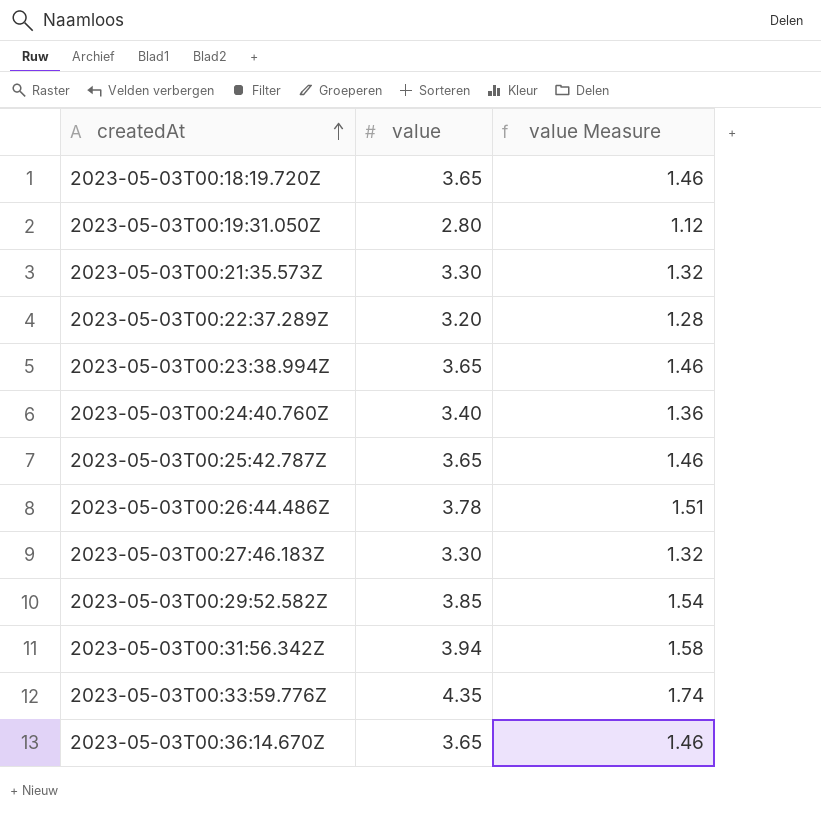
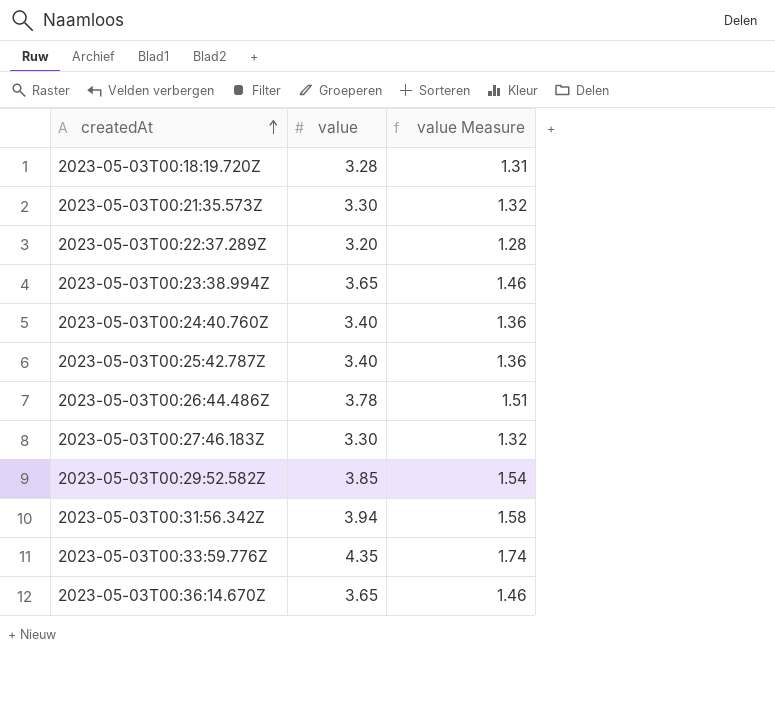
row 2023-05-03T00:19:31.050Z: 2.80 | 1.12 -> none
2023-05-03T00:18:19.720Z | value: 3.65 -> 3.28
2023-05-03T00:18:19.720Z | value Measure: 1.46 -> 1.31
2023-05-03T00:25:42.787Z | value: 3.65 -> 3.40
2023-05-03T00:25:42.787Z | value Measure: 1.46 -> 1.36

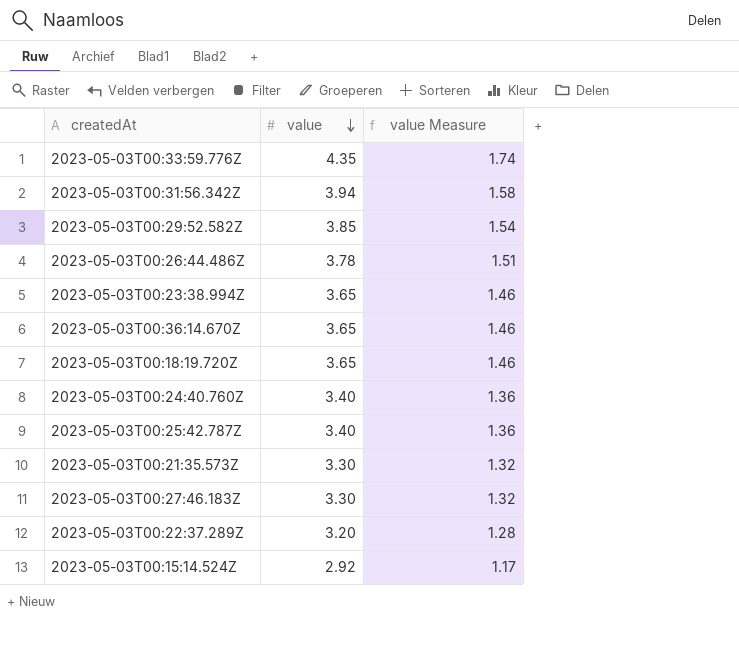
row order: createdAt ascending -> value descending
2023-05-03T00:18:19.720Z | value: 3.28 -> 3.65
2023-05-03T00:18:19.720Z | value Measure: 1.31 -> 1.46
row 2023-05-03T00:15:14.524Z: none -> 2.92 | 1.17

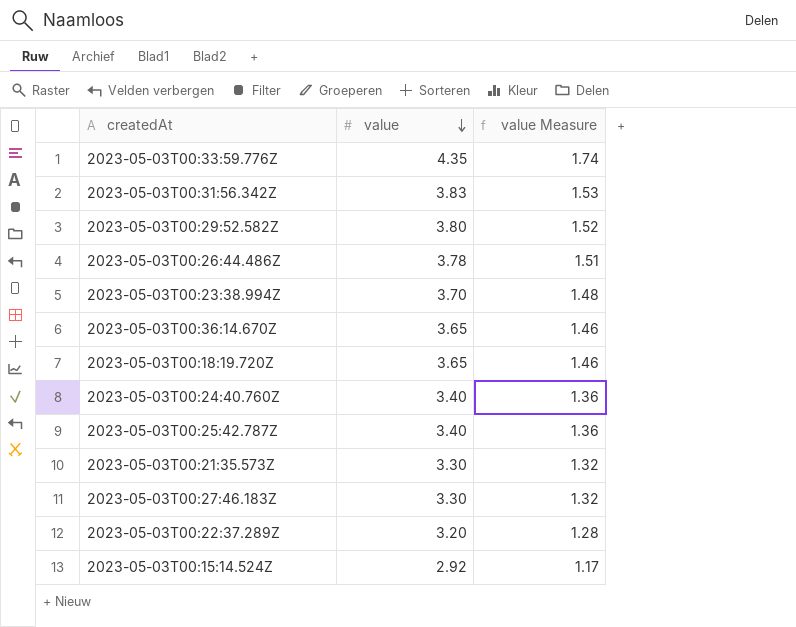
2023-05-03T00:31:56.342Z | value: 3.94 -> 3.83
2023-05-03T00:31:56.342Z | value Measure: 1.58 -> 1.53
2023-05-03T00:29:52.582Z | value: 3.85 -> 3.80
2023-05-03T00:29:52.582Z | value Measure: 1.54 -> 1.52
2023-05-03T00:23:38.994Z | value: 3.65 -> 3.70
2023-05-03T00:23:38.994Z | value Measure: 1.46 -> 1.48

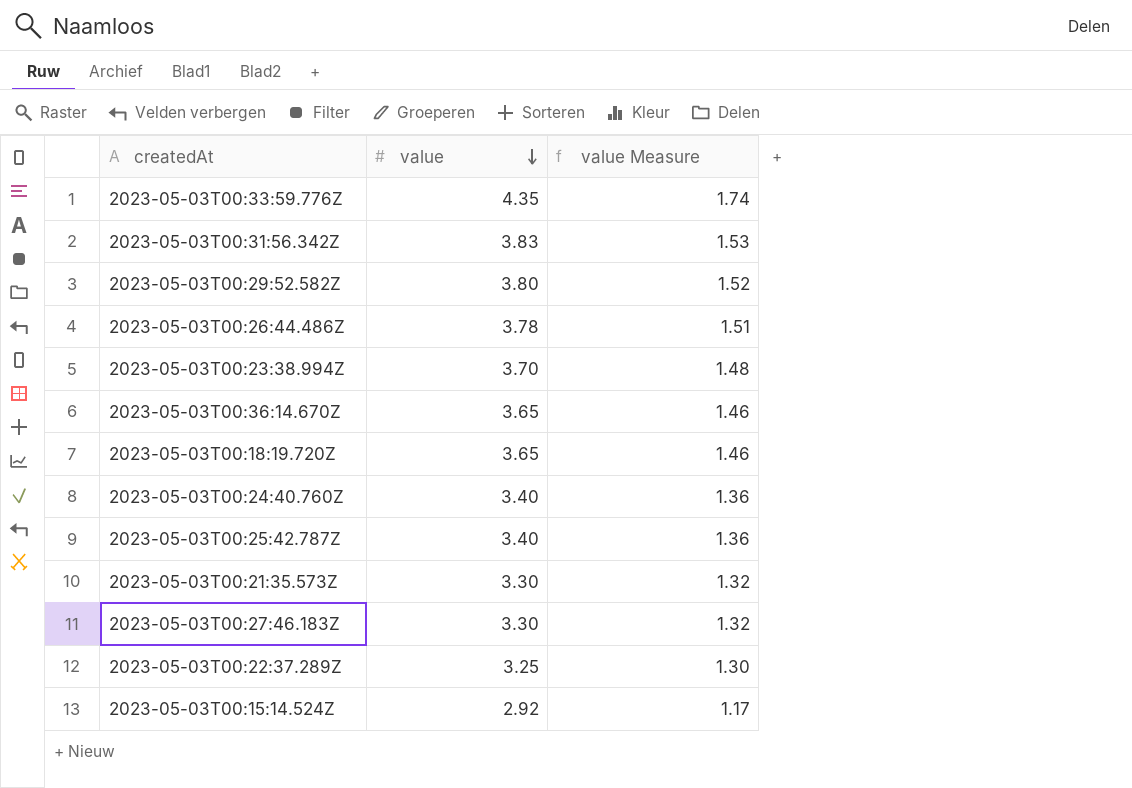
2023-05-03T00:22:37.289Z | value: 3.20 -> 3.25
2023-05-03T00:22:37.289Z | value Measure: 1.28 -> 1.30

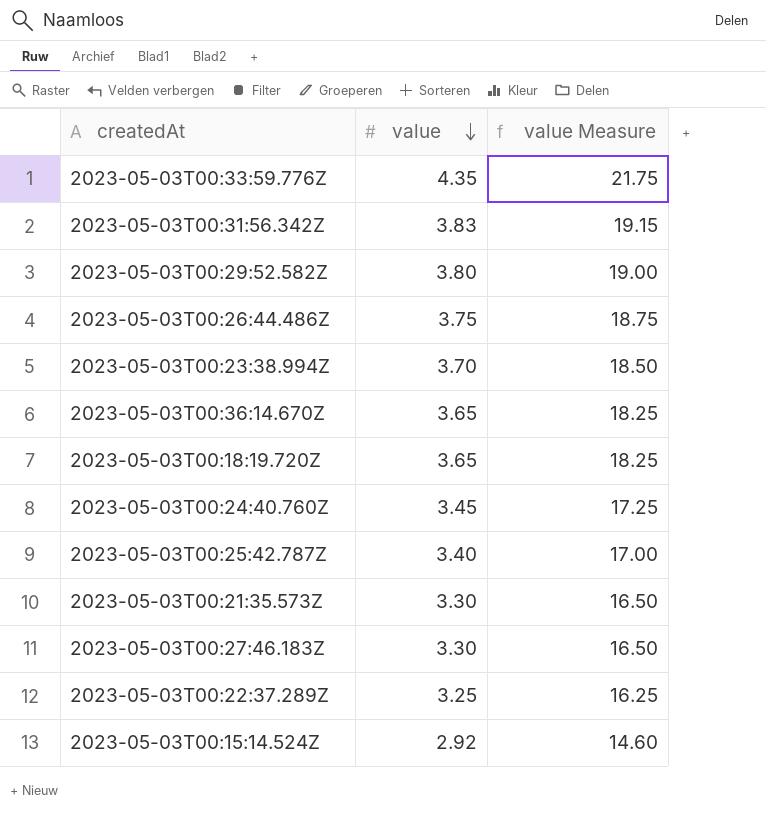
column value Measure | formula: [value] * 0.4 -> [value] * 5
2023-05-03T00:26:44.486Z | value: 3.78 -> 3.75
2023-05-03T00:24:40.760Z | value: 3.40 -> 3.45

